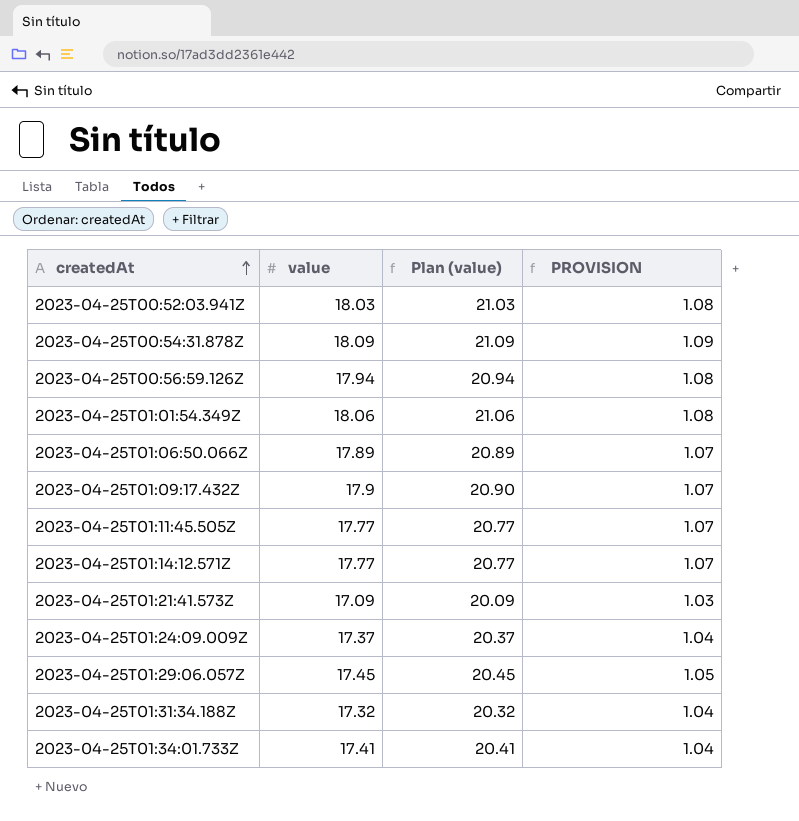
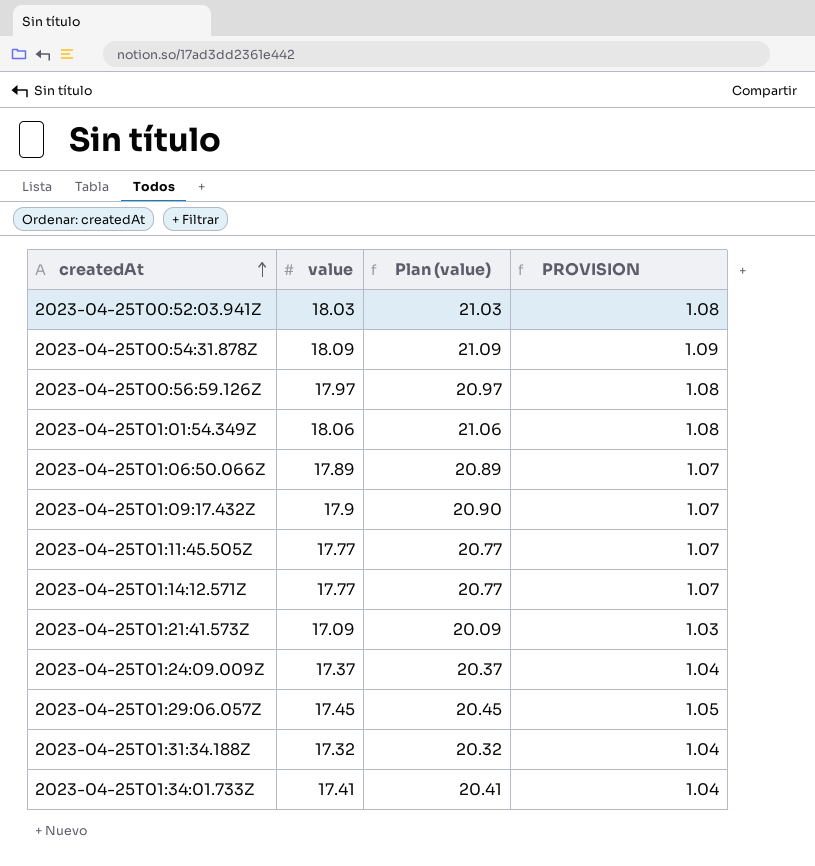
2023-04-25T00:56:59.126Z | value: 17.94 -> 17.97
2023-04-25T00:56:59.126Z | Plan (value): 20.94 -> 20.97

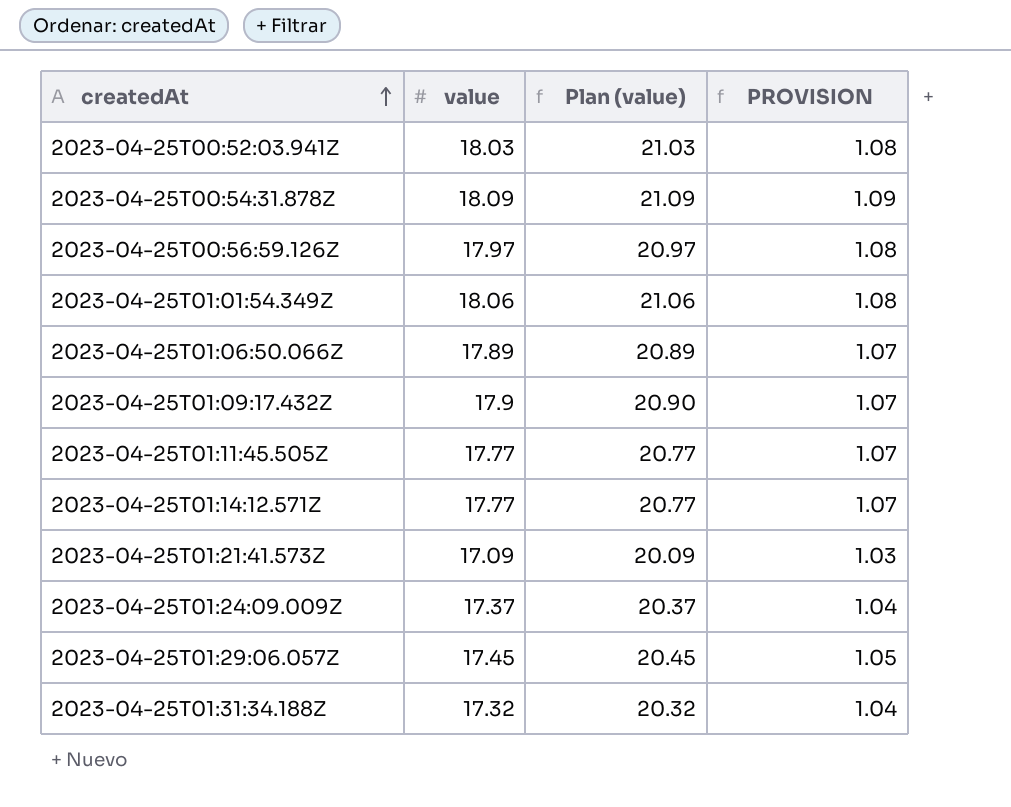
row 2023-04-25T01:34:01.733Z: 17.41 | 20.41 | 1.04 -> none

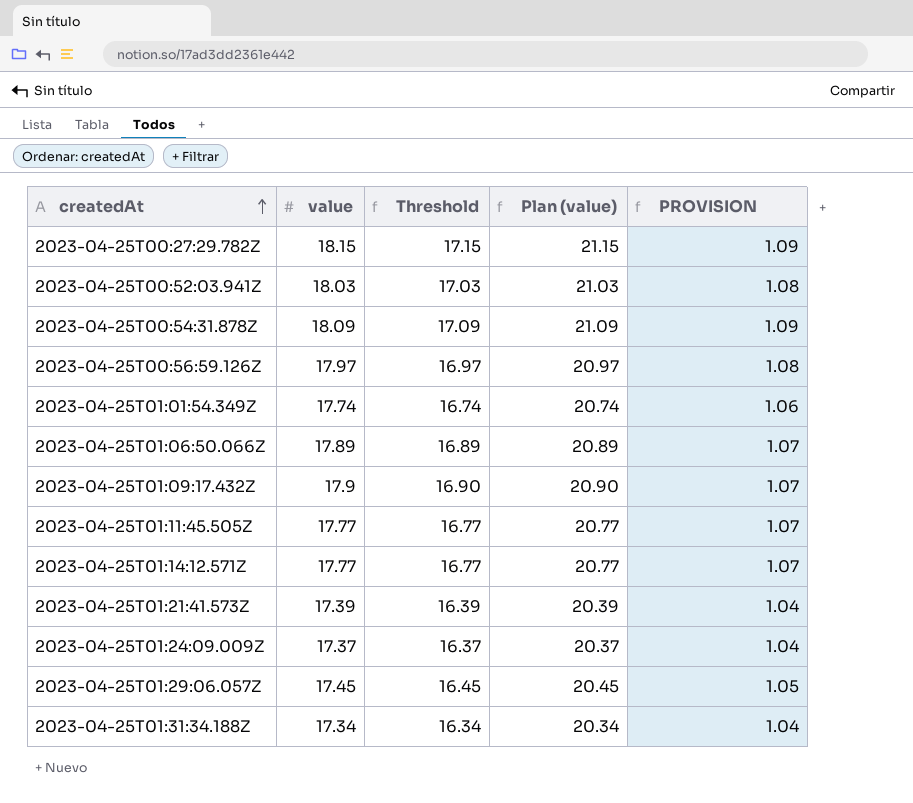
column Threshold | formula: none -> [value] - 1
row 2023-04-25T00:27:29.782Z: none -> 18.15 | 17.15 | 21.15 | 1.09
2023-04-25T01:01:54.349Z | value: 18.06 -> 17.74
2023-04-25T01:01:54.349Z | Plan (value): 21.06 -> 20.74
2023-04-25T01:01:54.349Z | PROVISION: 1.08 -> 1.06
2023-04-25T01:21:41.573Z | value: 17.09 -> 17.39
2023-04-25T01:21:41.573Z | Plan (value): 20.09 -> 20.39
2023-04-25T01:21:41.573Z | PROVISION: 1.03 -> 1.04
2023-04-25T01:31:34.188Z | value: 17.32 -> 17.34
2023-04-25T01:31:34.188Z | Plan (value): 20.32 -> 20.34

